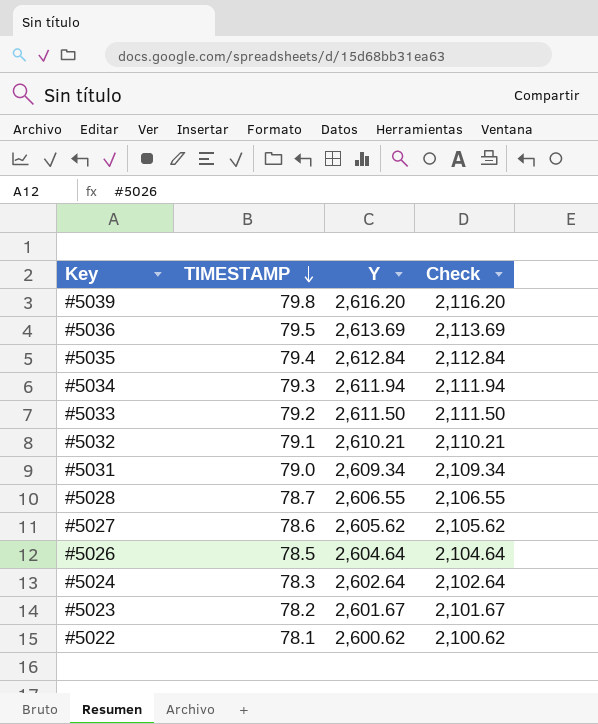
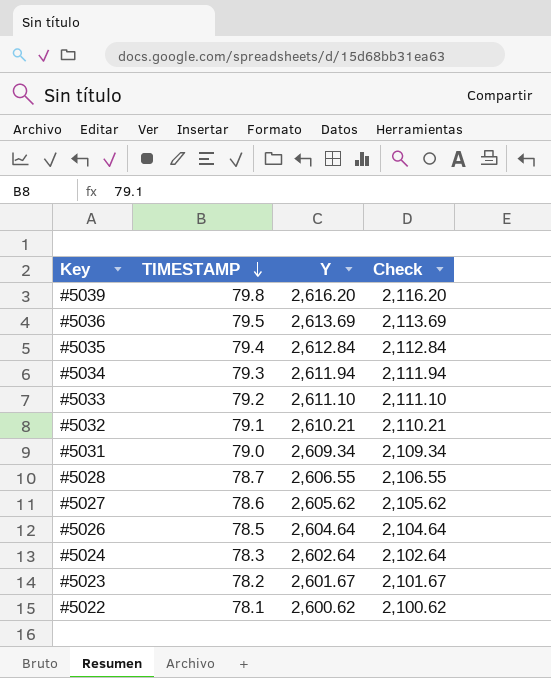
#5033 | Y: 2,611.50 -> 2,611.10
#5033 | Check: 2,111.50 -> 2,111.10

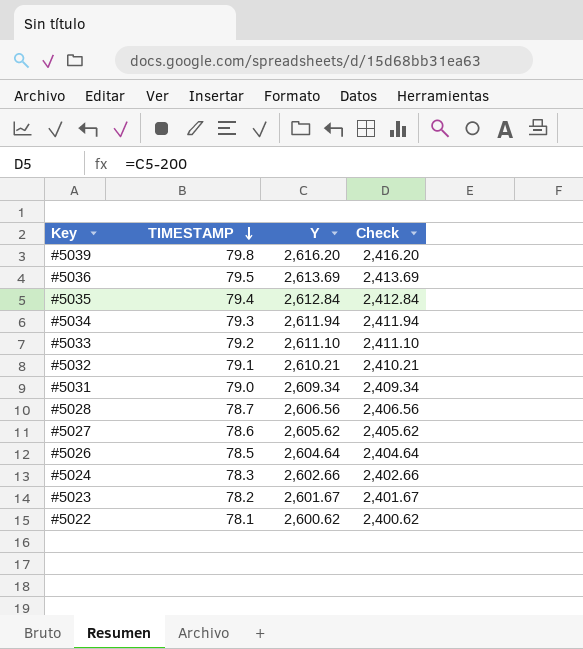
column Check | formula: [Y] - 500 -> [Y] - 200
#5028 | Y: 2,606.55 -> 2,606.56
#5024 | Y: 2,602.64 -> 2,602.66

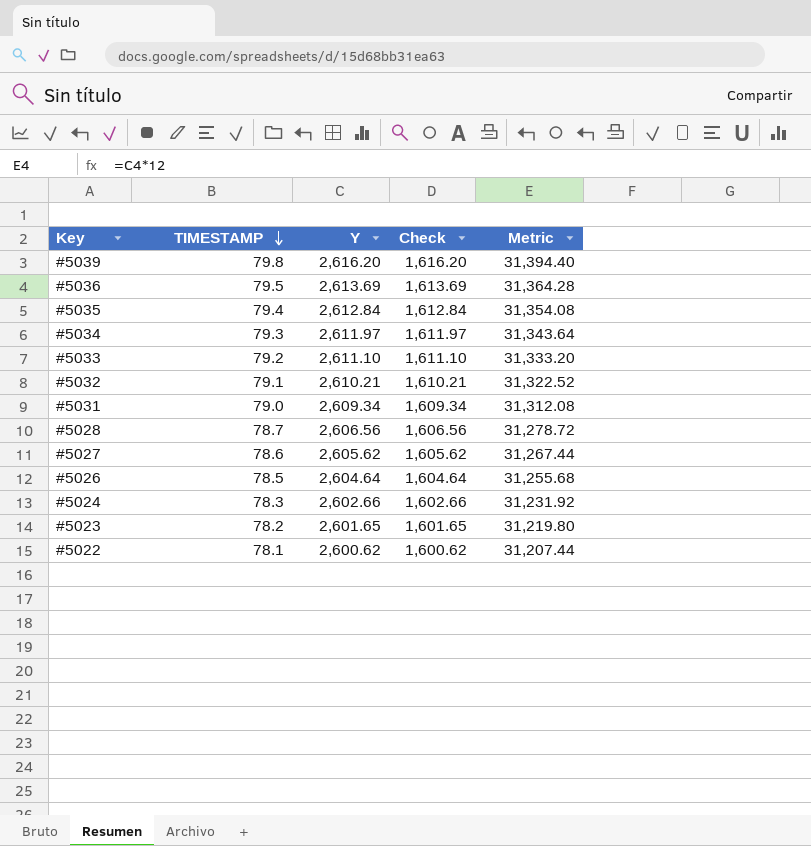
column Check | formula: [Y] - 200 -> [Y] - 1000
column Metric | formula: none -> [Y] * 12
#5034 | Y: 2,611.94 -> 2,611.97
#5023 | Y: 2,601.67 -> 2,601.65

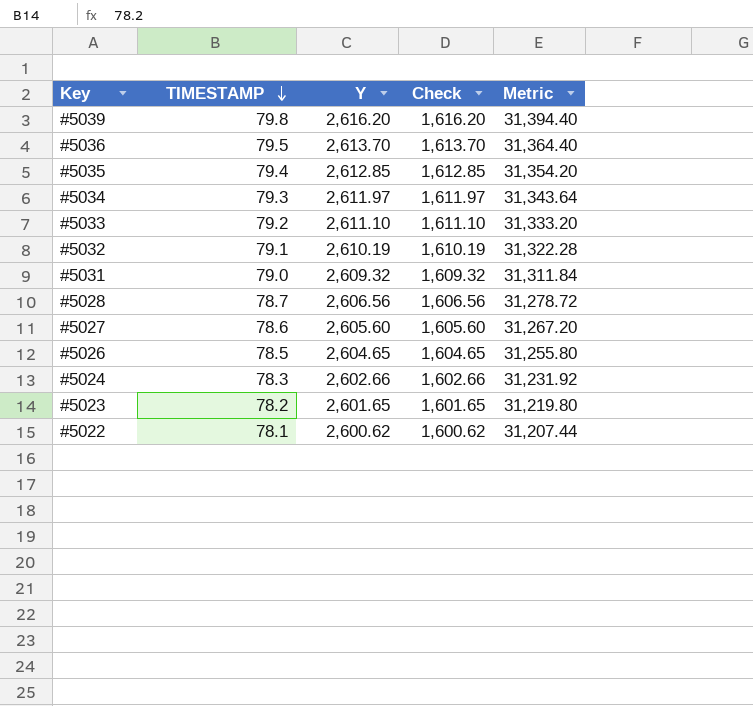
#5036 | Y: 2,613.69 -> 2,613.70
#5036 | Check: 1,613.69 -> 1,613.70
#5036 | Metric: 31,364.28 -> 31,364.40
#5035 | Y: 2,612.84 -> 2,612.85
#5035 | Check: 1,612.84 -> 1,612.85
#5035 | Metric: 31,354.08 -> 31,354.20
#5032 | Y: 2,610.21 -> 2,610.19
#5032 | Check: 1,610.21 -> 1,610.19
#5032 | Metric: 31,322.52 -> 31,322.28
#5031 | Y: 2,609.34 -> 2,609.32
#5031 | Check: 1,609.34 -> 1,609.32
#5031 | Metric: 31,312.08 -> 31,311.84
#5027 | Y: 2,605.62 -> 2,605.60
#5027 | Check: 1,605.62 -> 1,605.60
#5027 | Metric: 31,267.44 -> 31,267.20
#5026 | Y: 2,604.64 -> 2,604.65
#5026 | Check: 1,604.64 -> 1,604.65
#5026 | Metric: 31,255.68 -> 31,255.80

